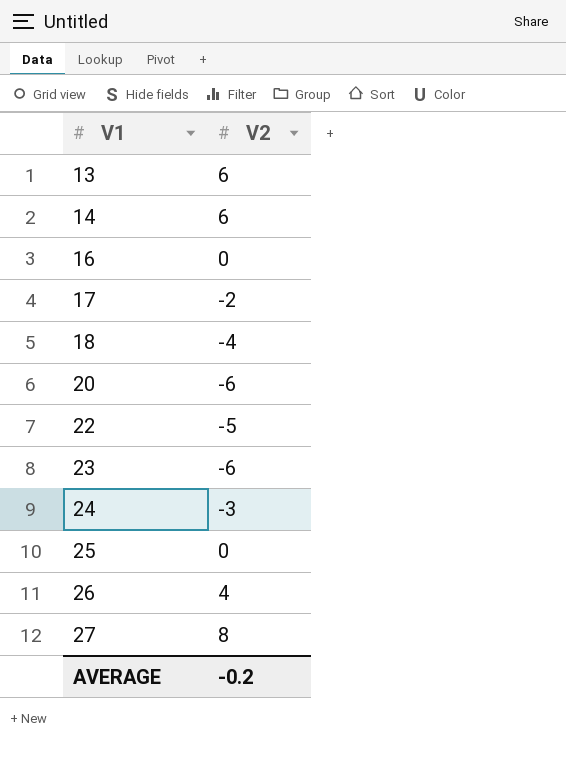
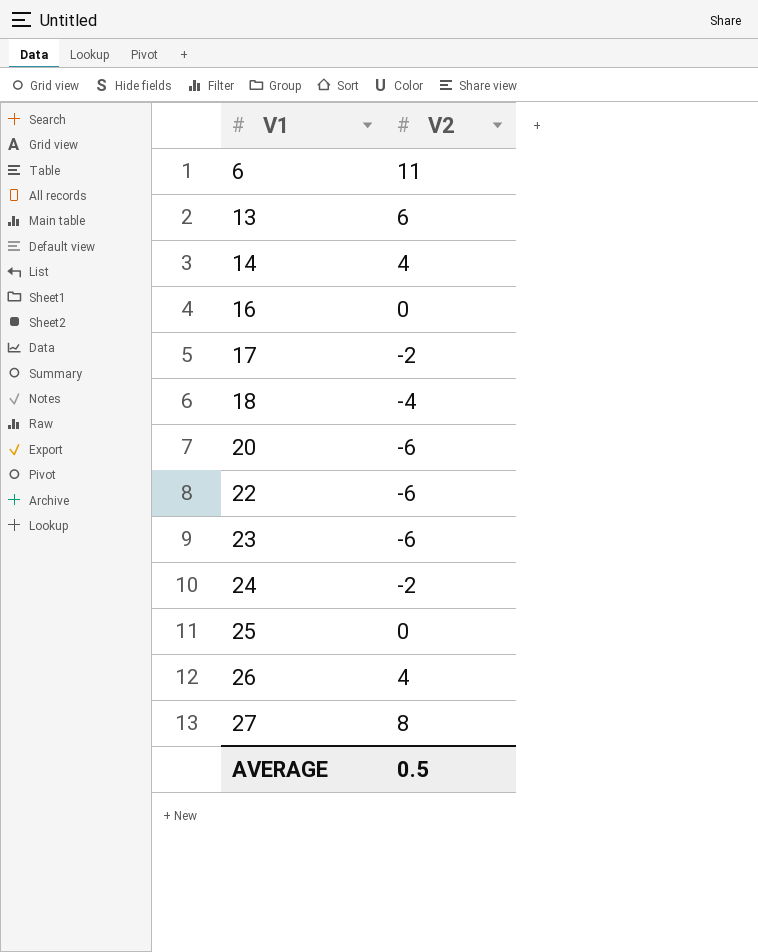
row 6: none -> 11
14 | V2: 6 -> 4
22 | V2: -5 -> -6
24 | V2: -3 -> -2
AVERAGE | V2: -0.2 -> 0.5

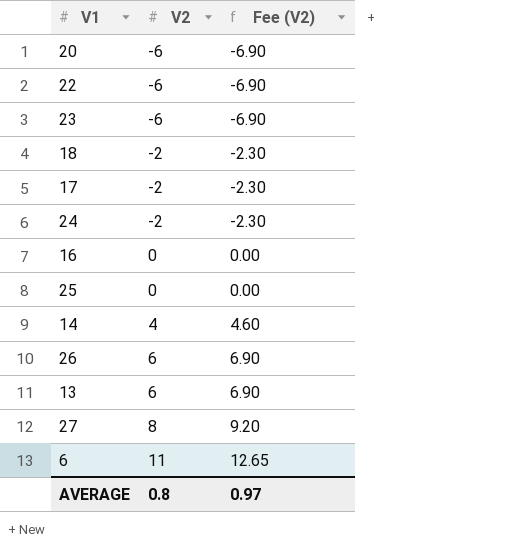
row order: V1 ascending -> V2 ascending
column Fee (V2) | formula: none -> [V2] * 1.15
18 | V2: -4 -> -2
26 | V2: 4 -> 6
AVERAGE | V2: 0.5 -> 0.8

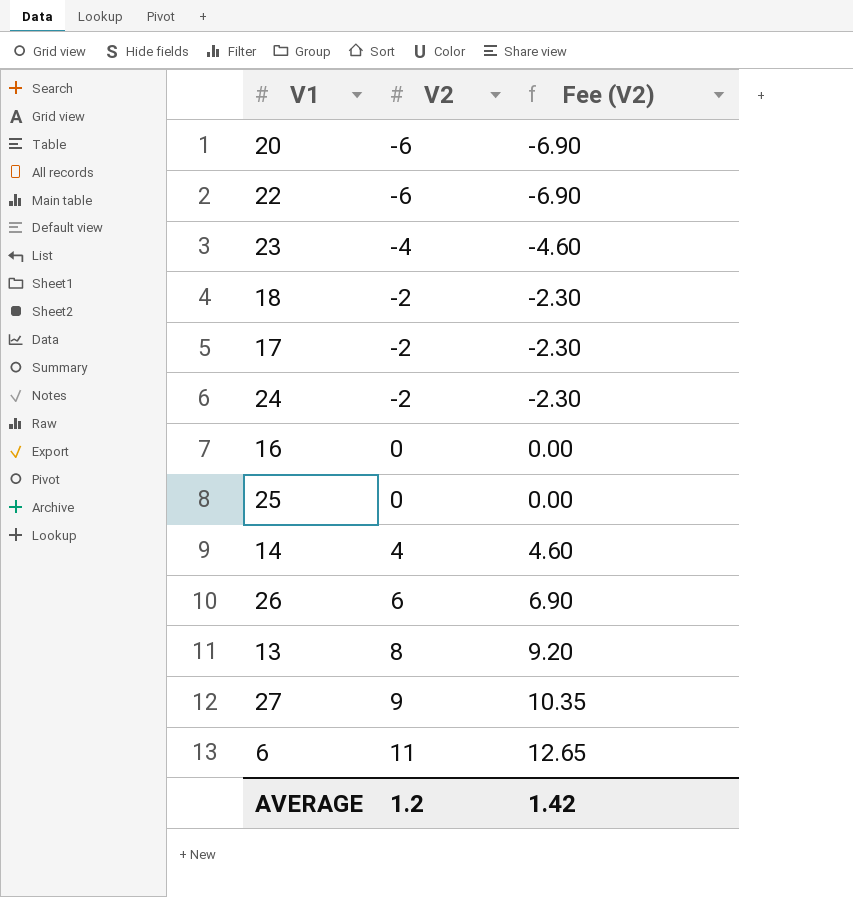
23 | V2: -6 -> -4
23 | Fee (V2): -6.90 -> -4.60
13 | V2: 6 -> 8
13 | Fee (V2): 6.90 -> 9.20
27 | V2: 8 -> 9
27 | Fee (V2): 9.20 -> 10.35
AVERAGE | V2: 0.8 -> 1.2
AVERAGE | Fee (V2): 0.97 -> 1.42

